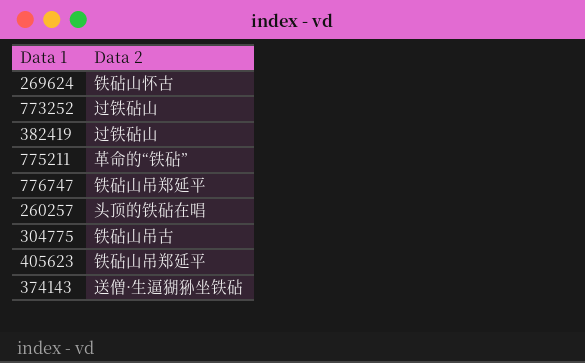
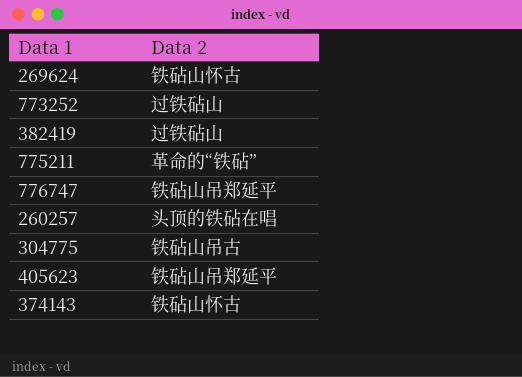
374143 | Data 2: 送僧·生逼猢狲坐铁砧 -> 铁砧山怀古

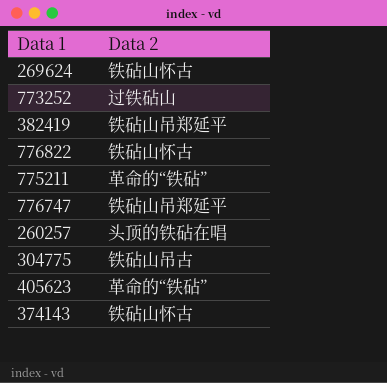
382419 | Data 2: 过铁砧山 -> 铁砧山吊郑延平
row 776822: none -> 铁砧山怀古
405623 | Data 2: 铁砧山吊郑延平 -> 革命的“铁砧”

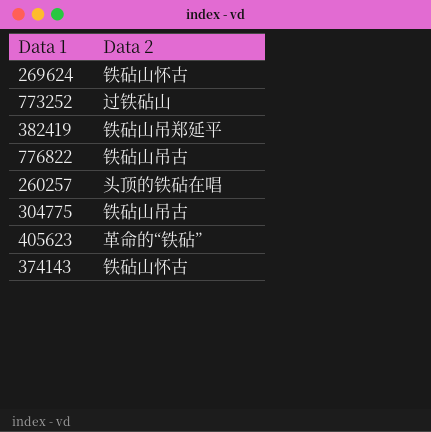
row 775211: 革命的“铁砧” -> none
row 776747: 铁砧山吊郑延平 -> none
776822 | Data 2: 铁砧山怀古 -> 铁砧山吊古

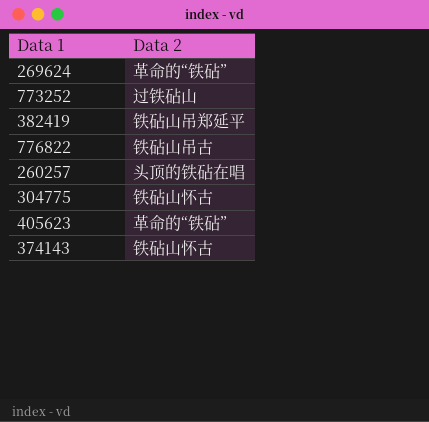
269624 | Data 2: 铁砧山怀古 -> 革命的“铁砧”
304775 | Data 2: 铁砧山吊古 -> 铁砧山怀古

